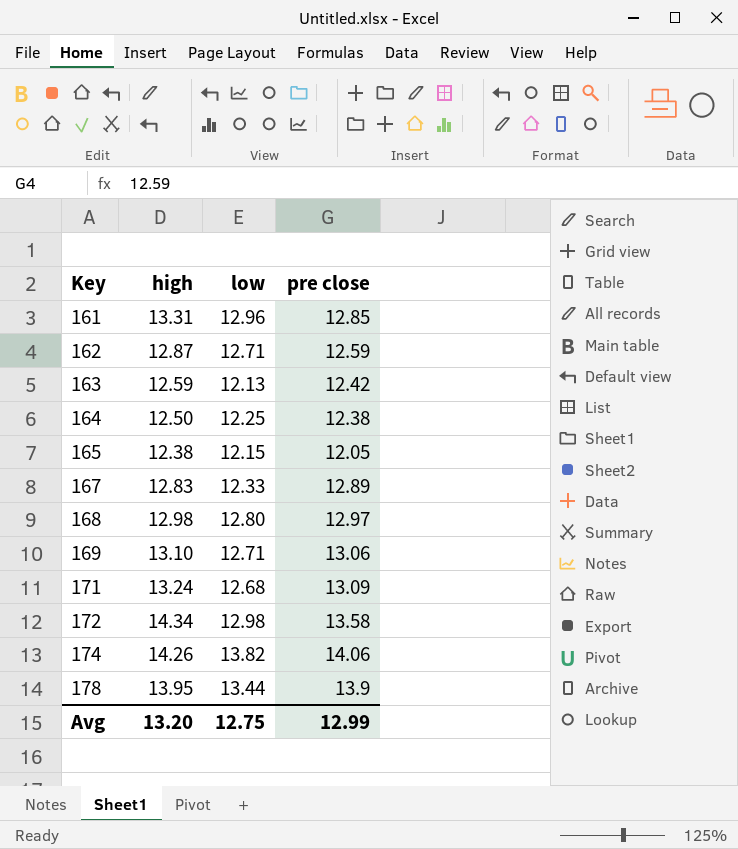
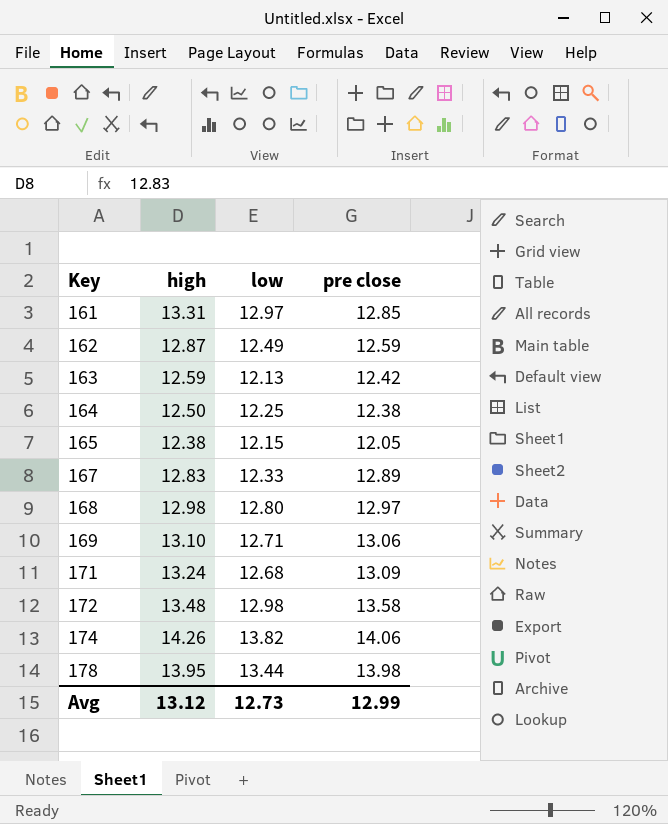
161 | low: 12.96 -> 12.97
162 | low: 12.71 -> 12.49
172 | high: 14.34 -> 13.48
178 | pre close: 13.9 -> 13.98
Avg | high: 13.20 -> 13.12
Avg | low: 12.75 -> 12.73

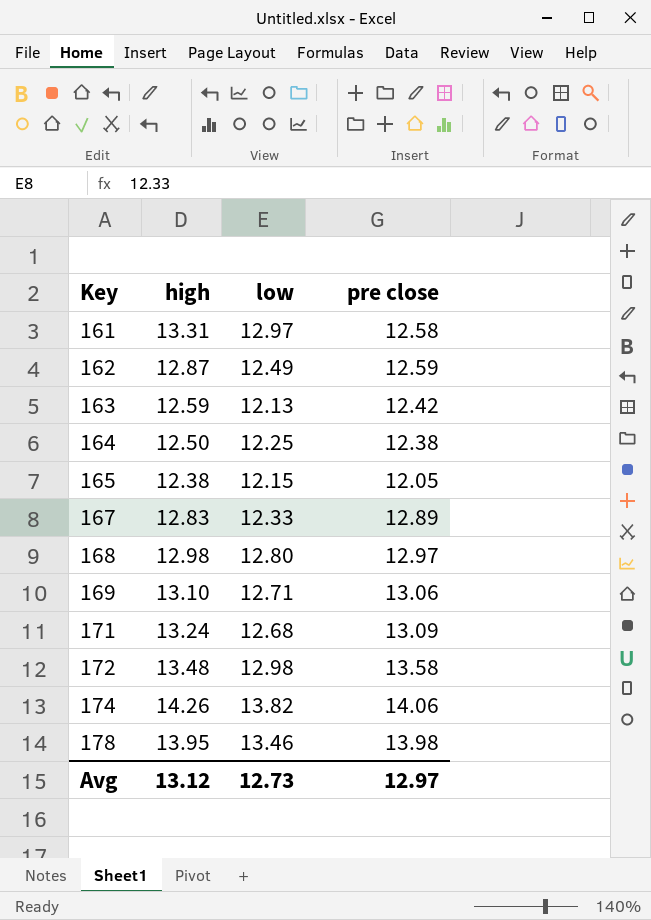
161 | pre close: 12.85 -> 12.58
178 | low: 13.44 -> 13.46
Avg | pre close: 12.99 -> 12.97

